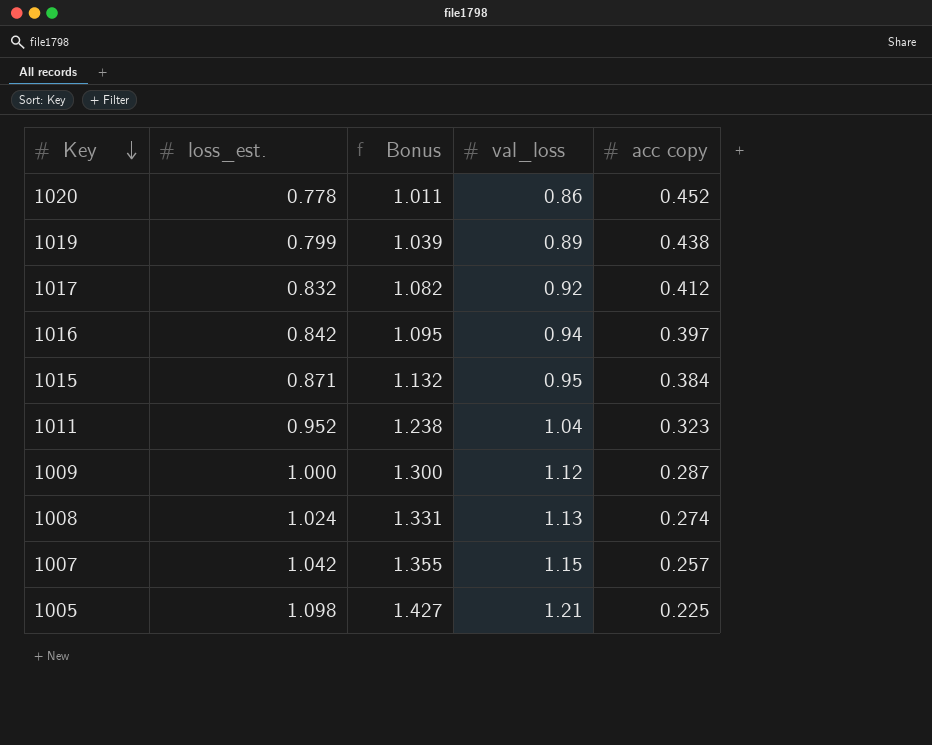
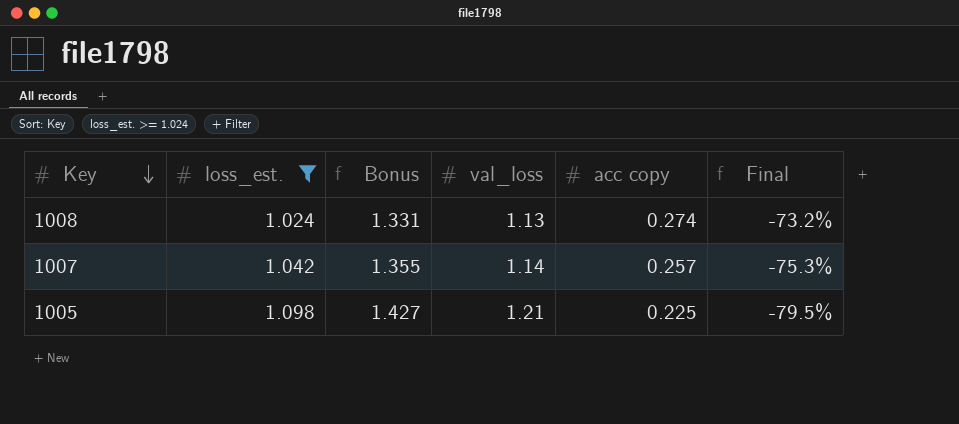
filter: none -> loss_est. >= 1.024
column Final | formula: none -> ([acc copy] - [loss_est.]) / [loss_est.]
1007 | val_loss: 1.15 -> 1.14

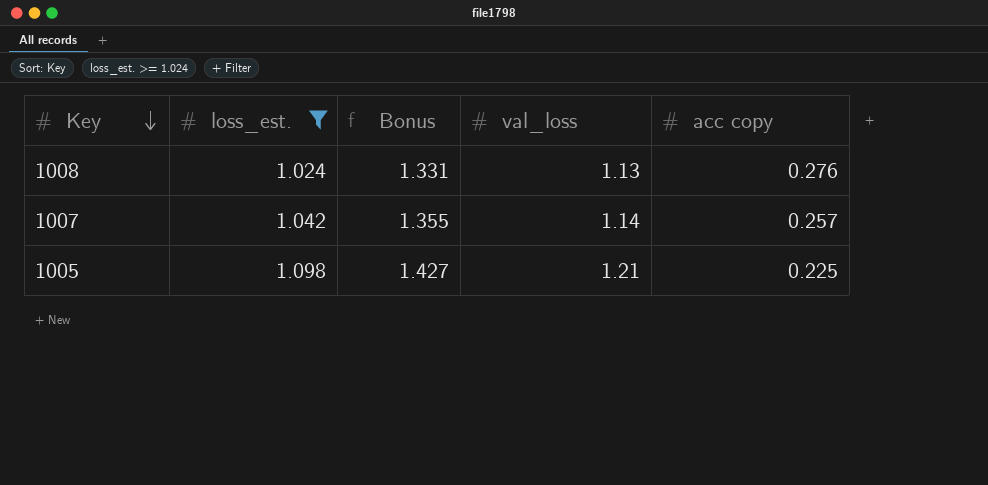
column Final | formula: ([acc copy] - [loss_est.]) / [loss_est.] -> none
1008 | acc copy: 0.274 -> 0.276

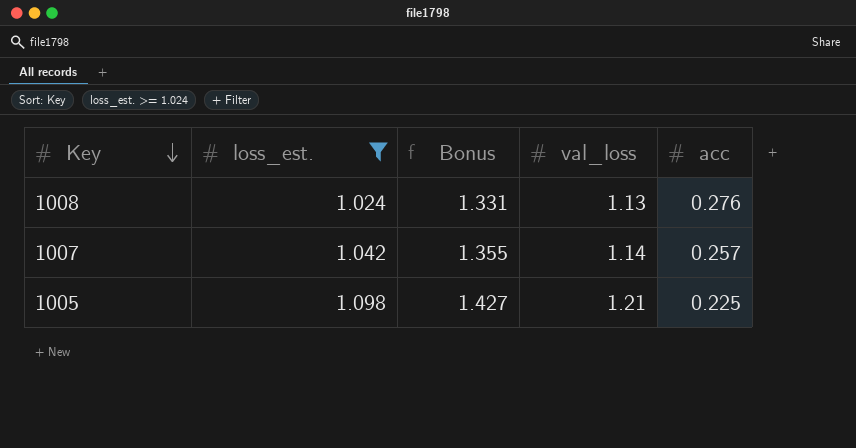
column name: acc copy -> acc

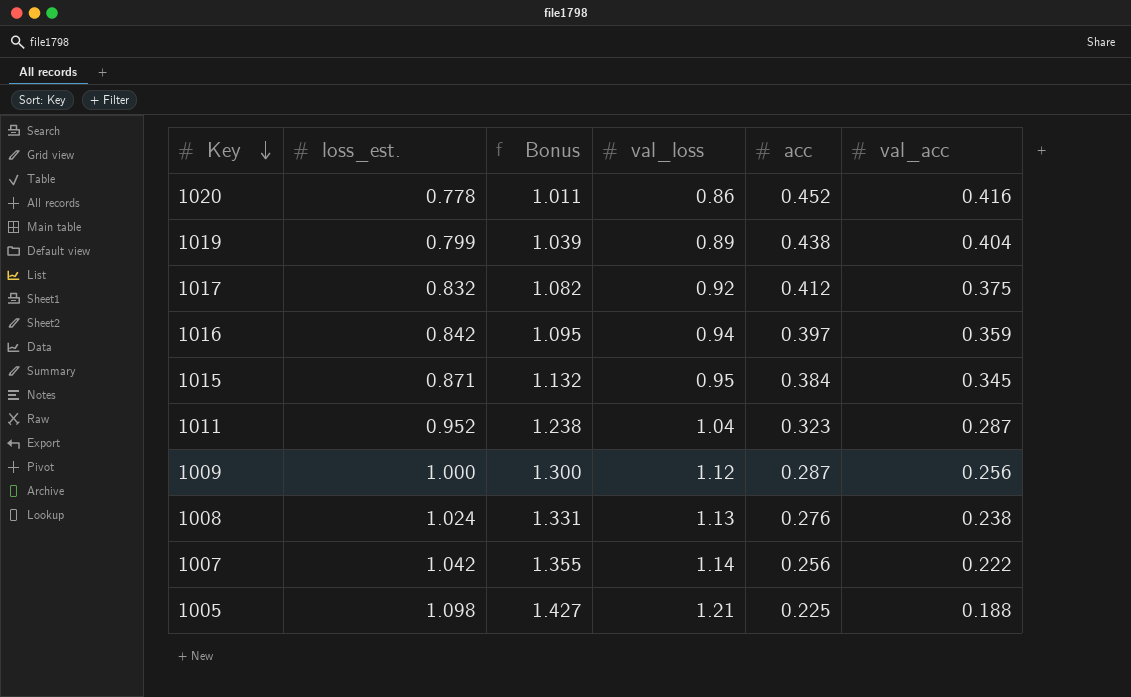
filter: loss_est. >= 1.024 -> none
column val_acc | position: none -> 6
1007 | acc: 0.257 -> 0.256

